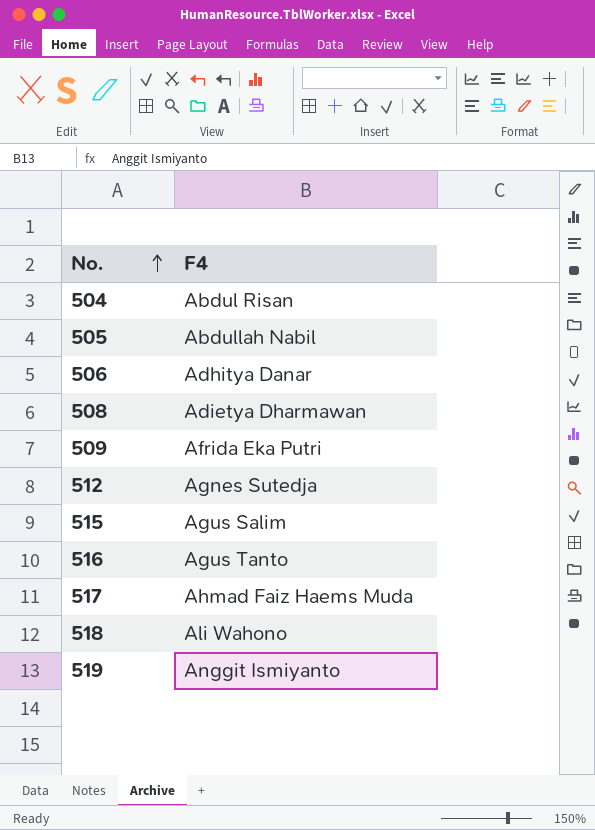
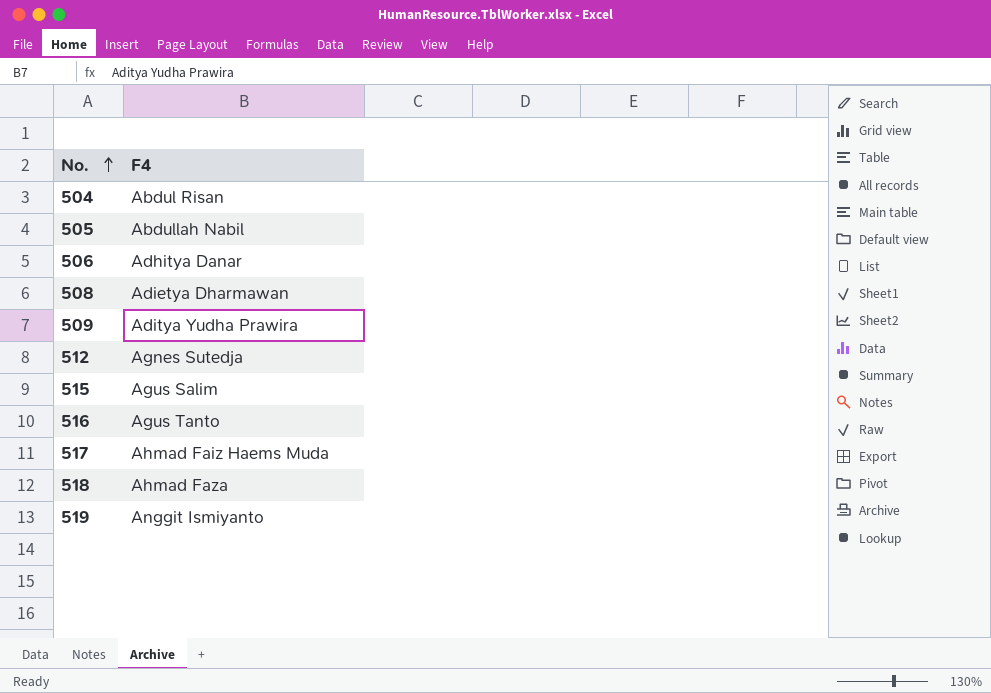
509 | F4: Afrida Eka Putri -> Aditya Yudha Prawira
518 | F4: Ali Wahono -> Ahmad Faza

